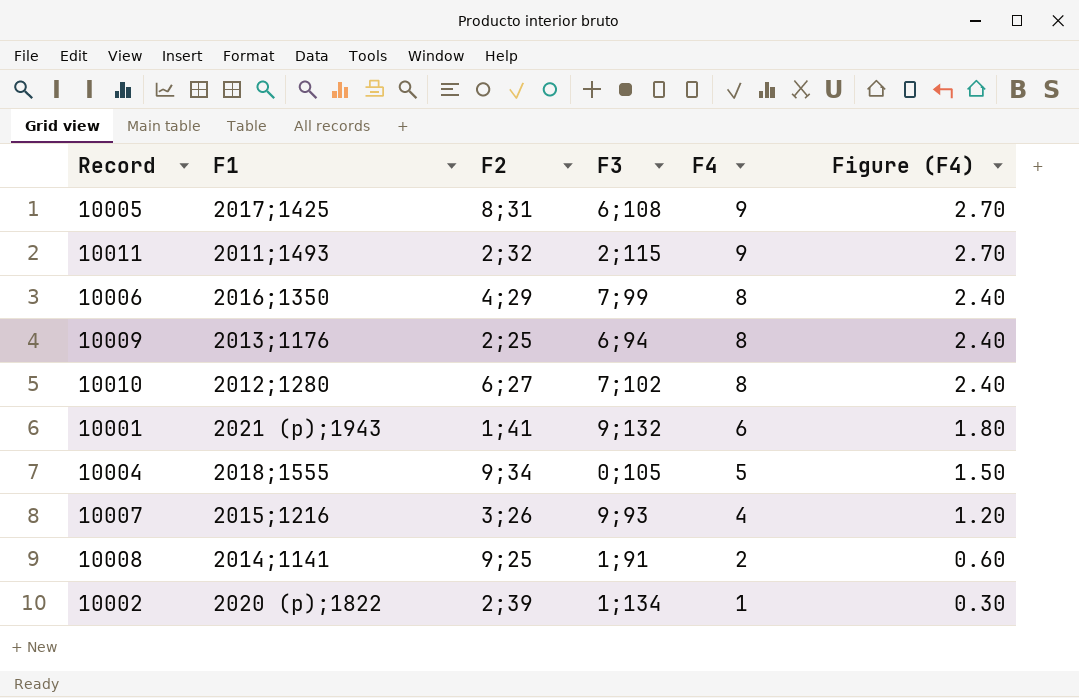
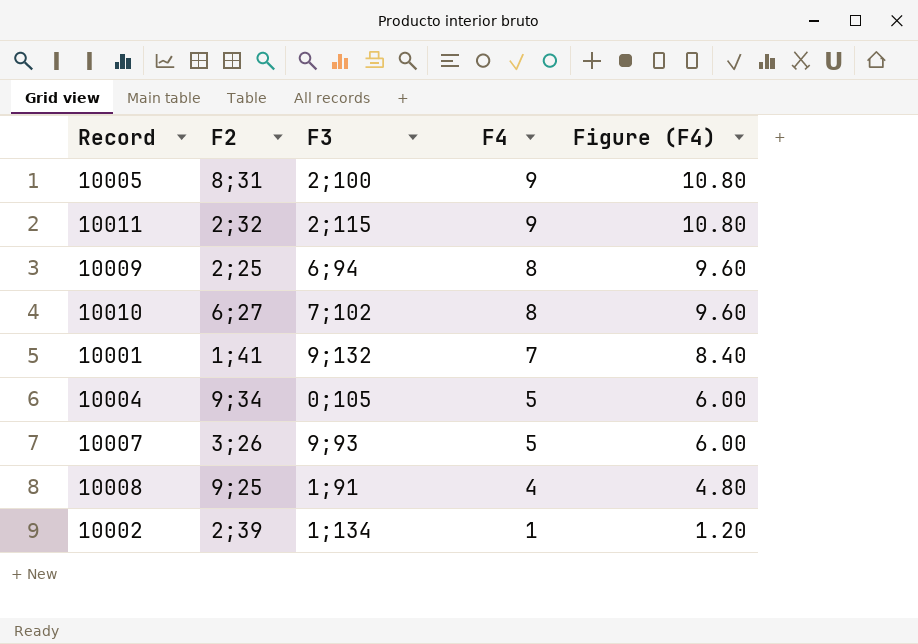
column F1 | position: 2 -> none
column Figure (F4) | formula: [F4] * 0.3 -> [F4] * 1.2
row 10006: 2016;1350 | 4;29 | 7;99 | 8 | 2.40 -> none
10005 | F3: 6;108 -> 2;100
10001 | F4: 6 -> 7
10007 | F4: 4 -> 5
10008 | F4: 2 -> 4

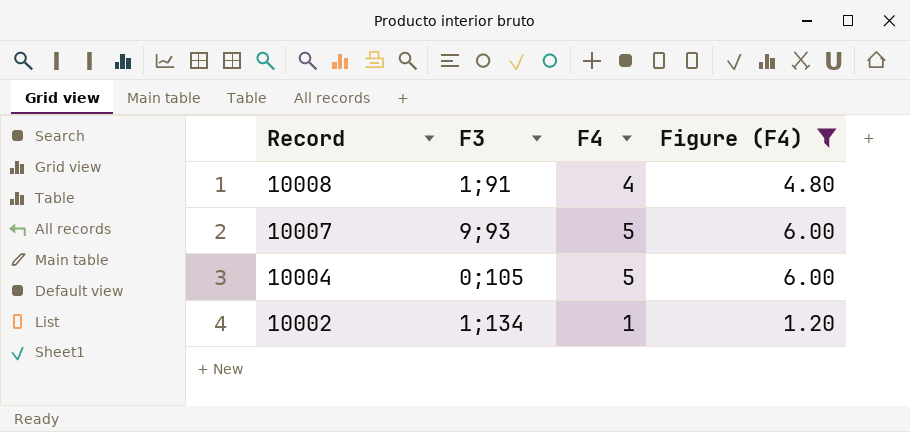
filter: none -> Figure (F4) <= 6.00
row order: F4 descending -> Record descending
column F2 | position: 2 -> none

